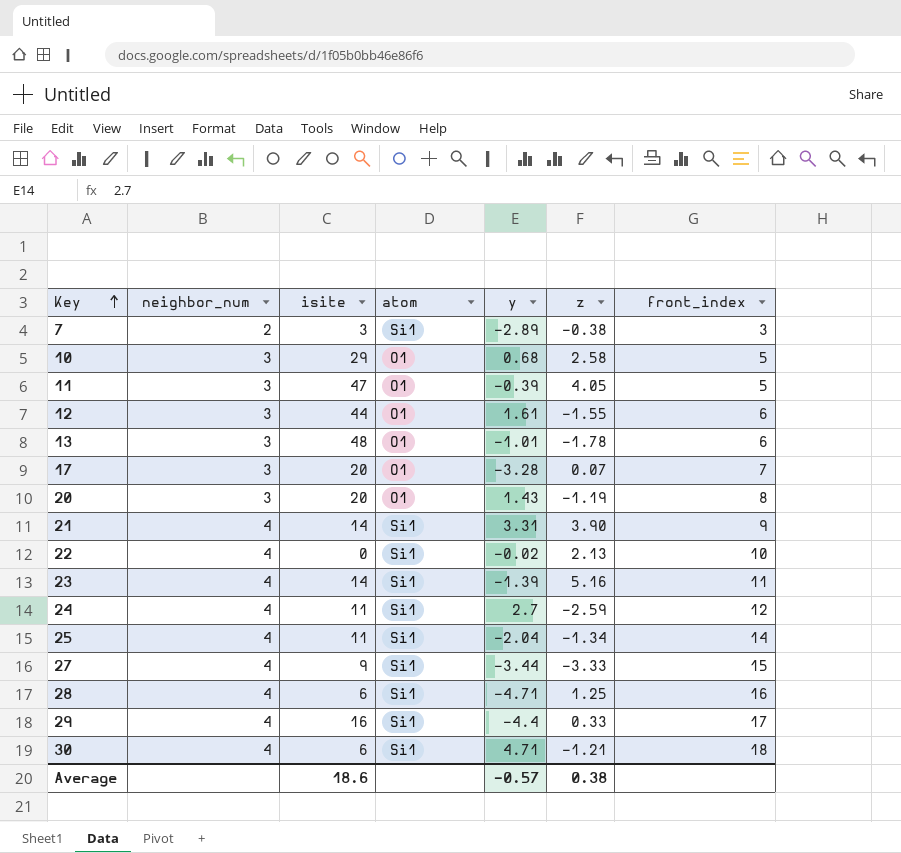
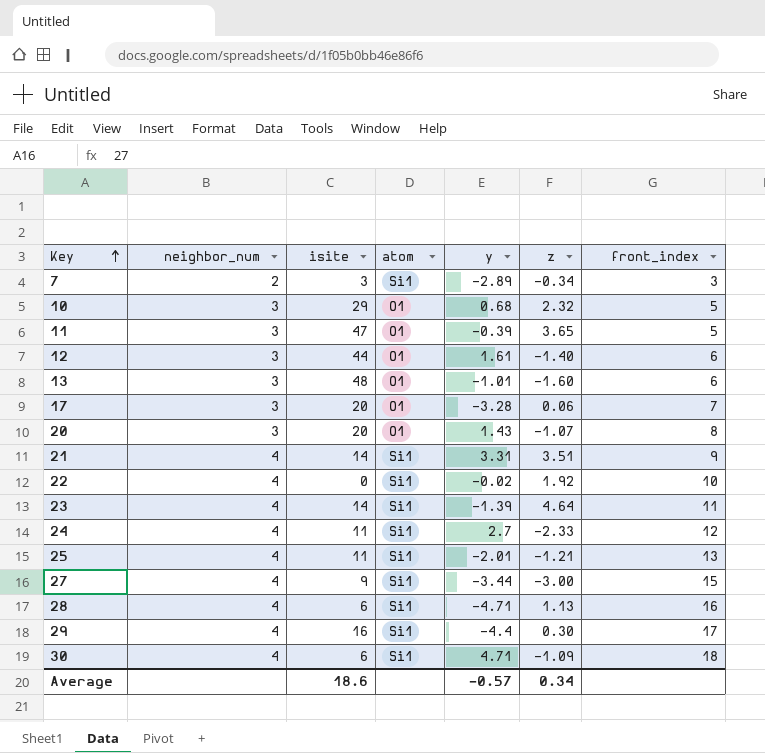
7 | z: -0.38 -> -0.34
10 | z: 2.58 -> 2.32
11 | z: 4.05 -> 3.65
12 | z: -1.55 -> -1.40
13 | z: -1.78 -> -1.60
17 | z: 0.07 -> 0.06
20 | z: -1.19 -> -1.07
21 | z: 3.90 -> 3.51
22 | z: 2.13 -> 1.92
23 | z: 5.16 -> 4.64
24 | z: -2.59 -> -2.33
25 | y: -2.04 -> -2.01
25 | z: -1.34 -> -1.21
25 | front_index: 14 -> 13
27 | z: -3.33 -> -3.00
28 | z: 1.25 -> 1.13
29 | z: 0.33 -> 0.30
30 | z: -1.21 -> -1.09
Average | z: 0.38 -> 0.34

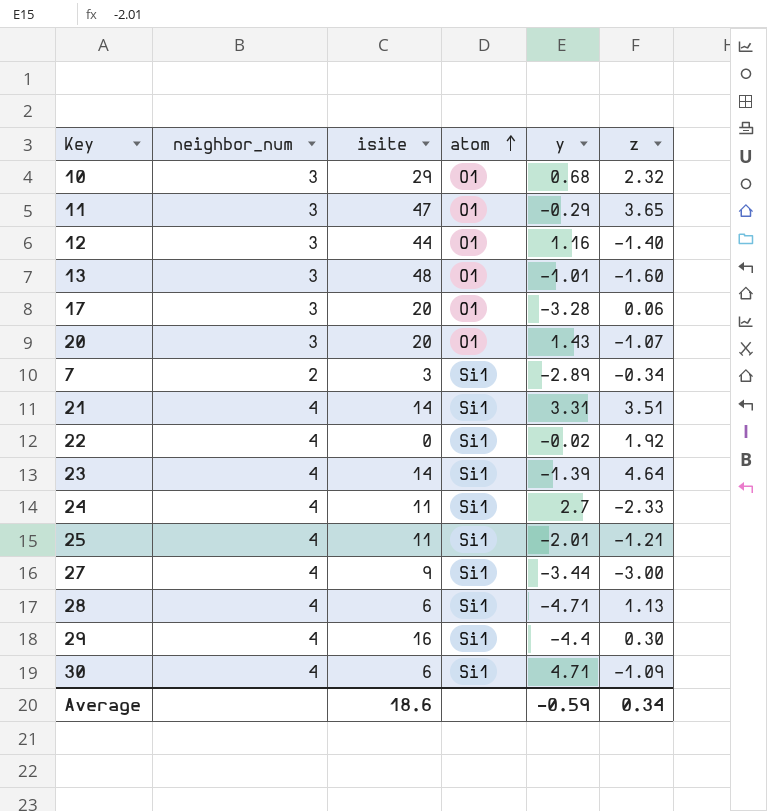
row order: Key ascending -> atom ascending
column front_index | position: 7 -> none
11 | y: -0.39 -> -0.29
12 | y: 1.61 -> 1.16
Average | y: -0.57 -> -0.59

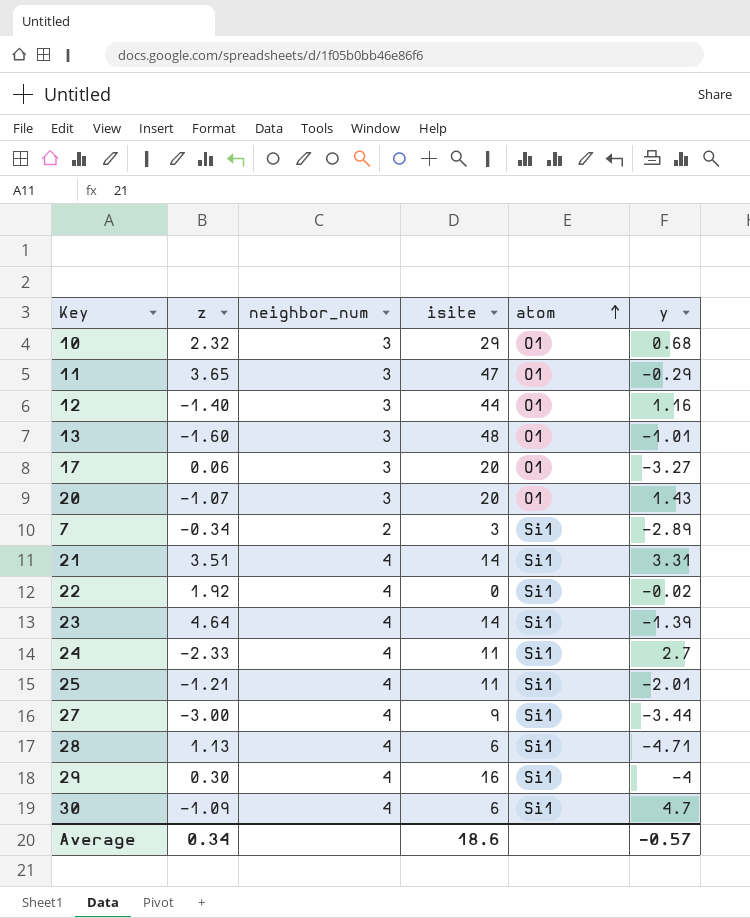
column z | position: 6 -> 2
17 | y: -3.28 -> -3.27
29 | y: -4.4 -> -4
30 | y: 4.71 -> 4.7
Average | y: -0.59 -> -0.57

